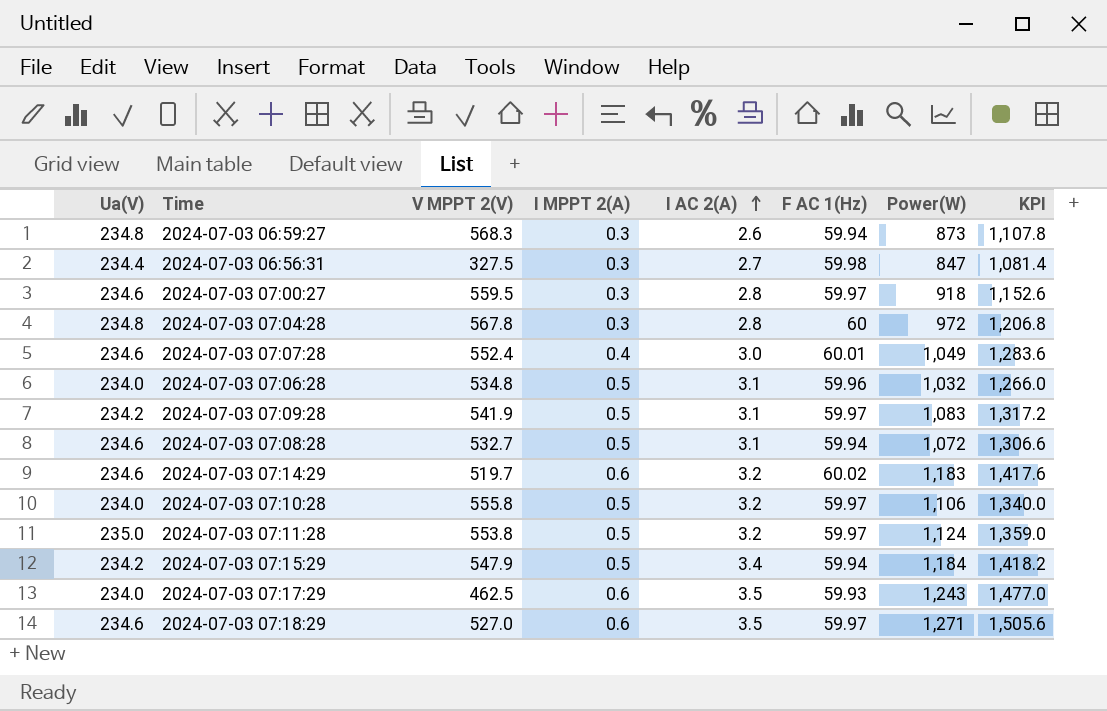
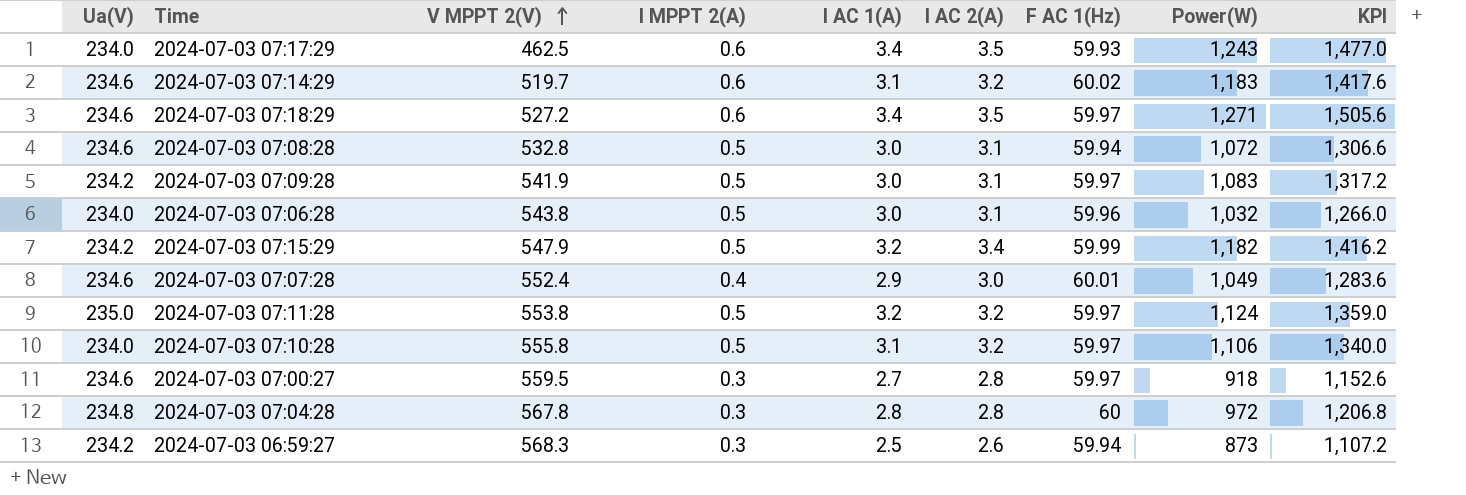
row order: I AC 2(A) ascending -> V MPPT 2(V) ascending
column I AC 1(A) | position: none -> 5
row 2024-07-03 06:56:31: 234.4 | 327.5 | 0.3 | 2.7 | 59.98 | 847 | 1,081.4 -> none
2024-07-03 07:18:29 | V MPPT 2(V): 527.0 -> 527.2
2024-07-03 07:08:28 | V MPPT 2(V): 532.7 -> 532.8
2024-07-03 07:06:28 | V MPPT 2(V): 534.8 -> 543.8
2024-07-03 07:15:29 | F AC 1(Hz): 59.94 -> 59.99
2024-07-03 07:15:29 | Power(W): 1,184 -> 1,182
2024-07-03 07:15:29 | KPI: 1,418.2 -> 1,416.2
2024-07-03 06:59:27 | Ua(V): 234.8 -> 234.2
2024-07-03 06:59:27 | KPI: 1,107.8 -> 1,107.2

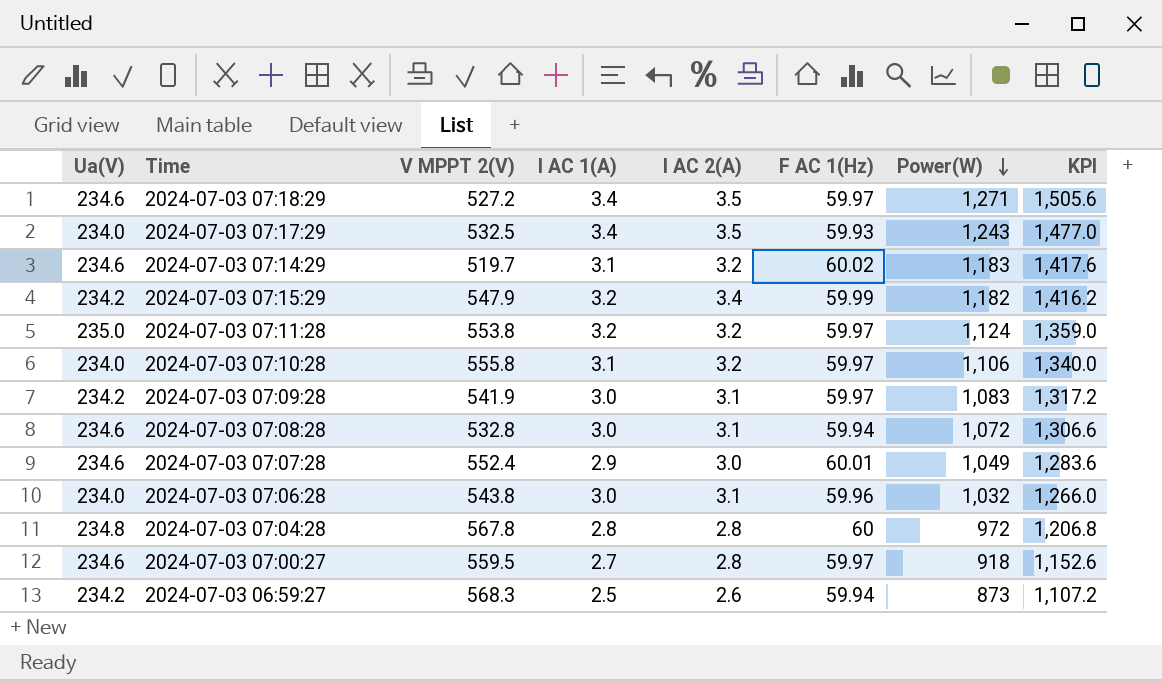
row order: V MPPT 2(V) ascending -> Power(W) descending
column I MPPT 2(A) | position: 4 -> none
2024-07-03 07:17:29 | V MPPT 2(V): 462.5 -> 532.5

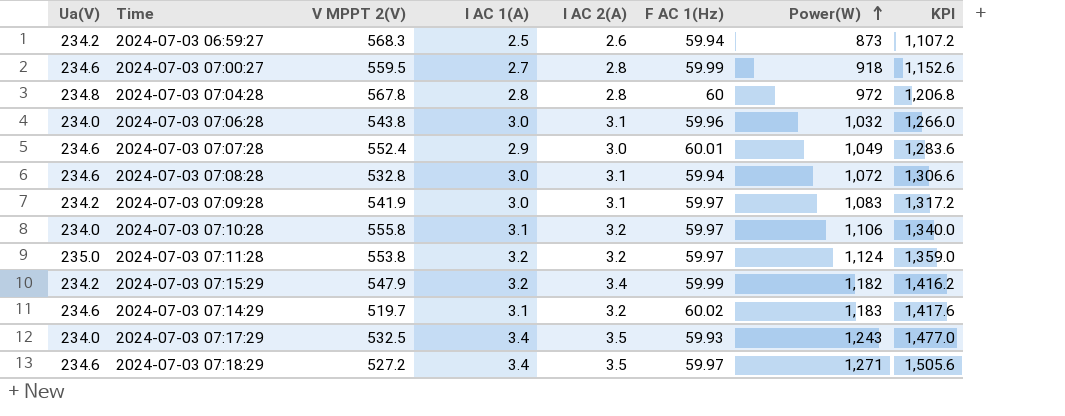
row order: Power(W) descending -> Power(W) ascending
2024-07-03 07:00:27 | F AC 1(Hz): 59.97 -> 59.99

